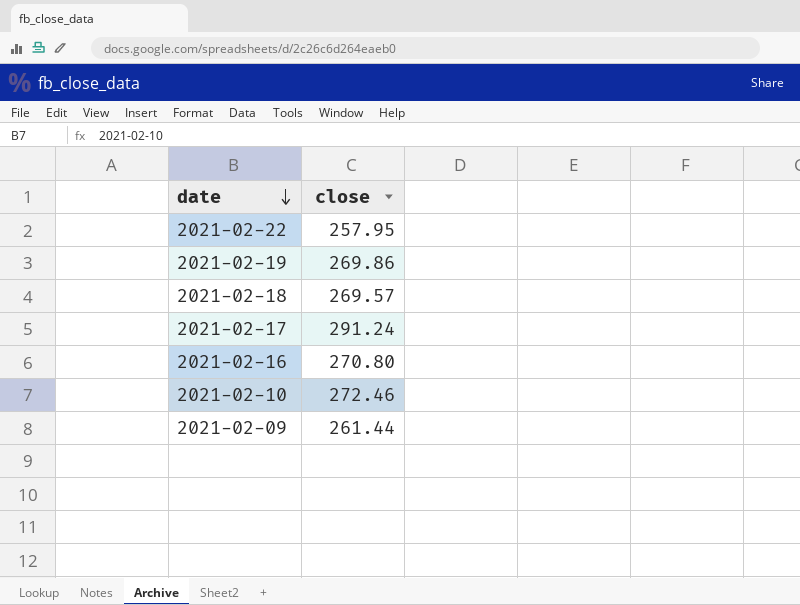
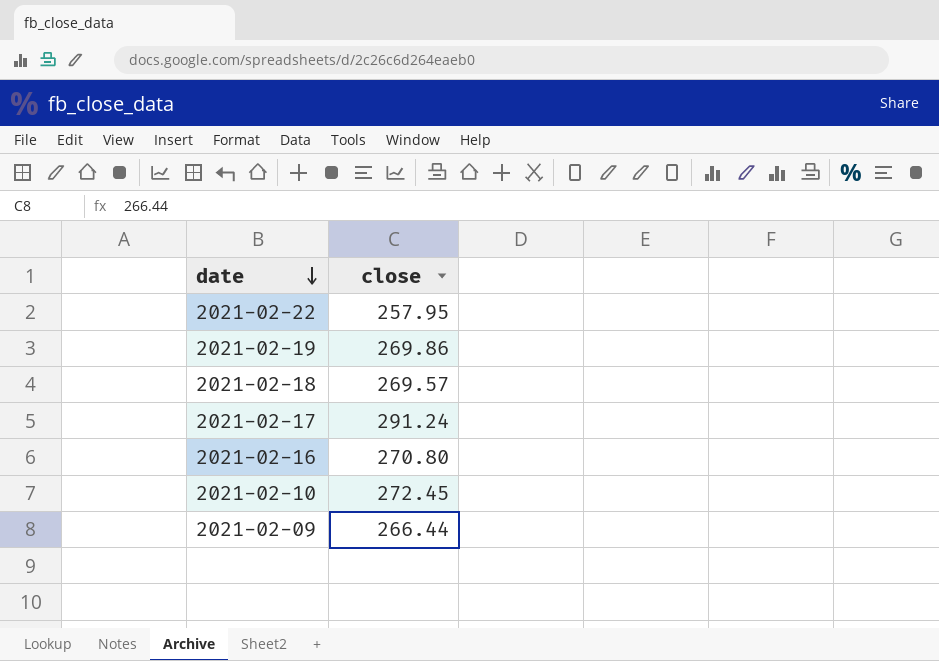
2021-02-10 | close: 272.46 -> 272.45
2021-02-09 | close: 261.44 -> 266.44

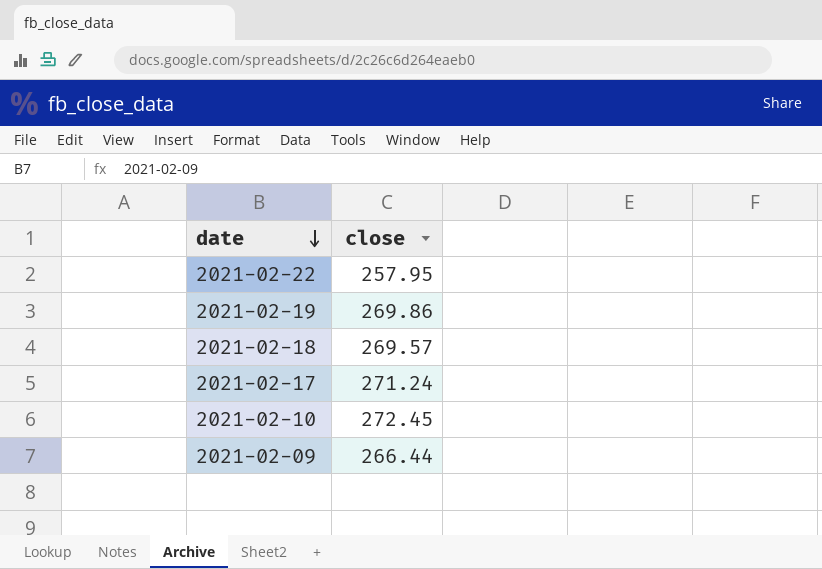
row 2021-02-16: 270.80 -> none
2021-02-17 | close: 291.24 -> 271.24

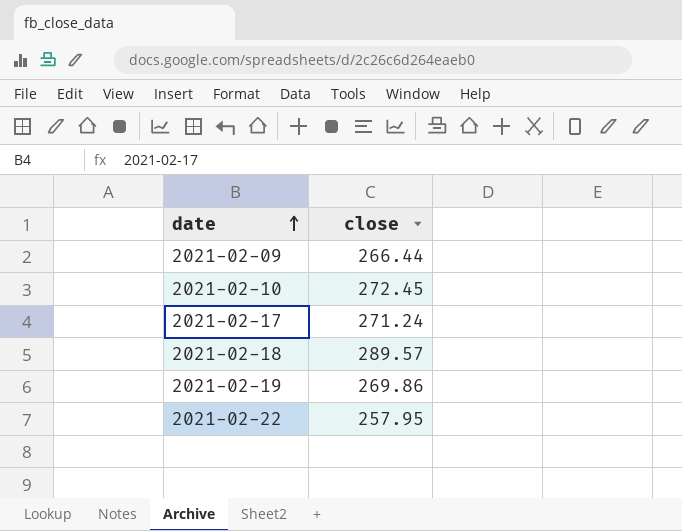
row order: date descending -> date ascending
2021-02-18 | close: 269.57 -> 289.57

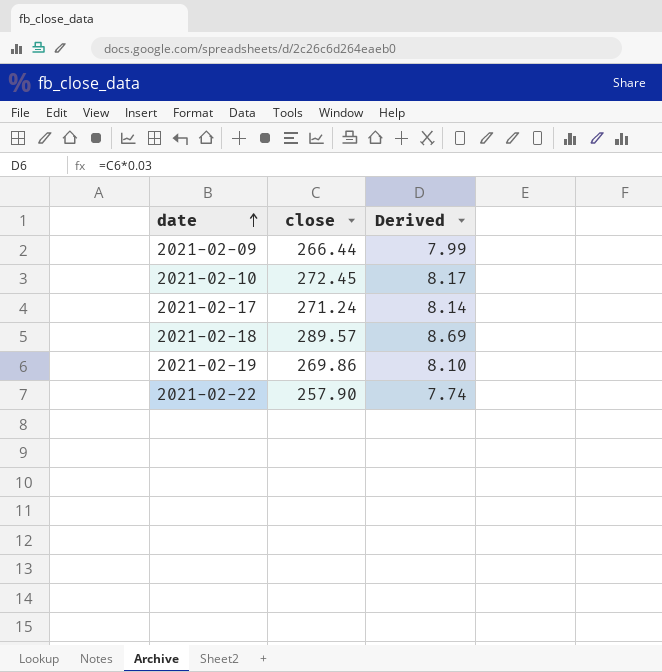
column Derived | formula: none -> [close] * 0.03
2021-02-22 | close: 257.95 -> 257.90

